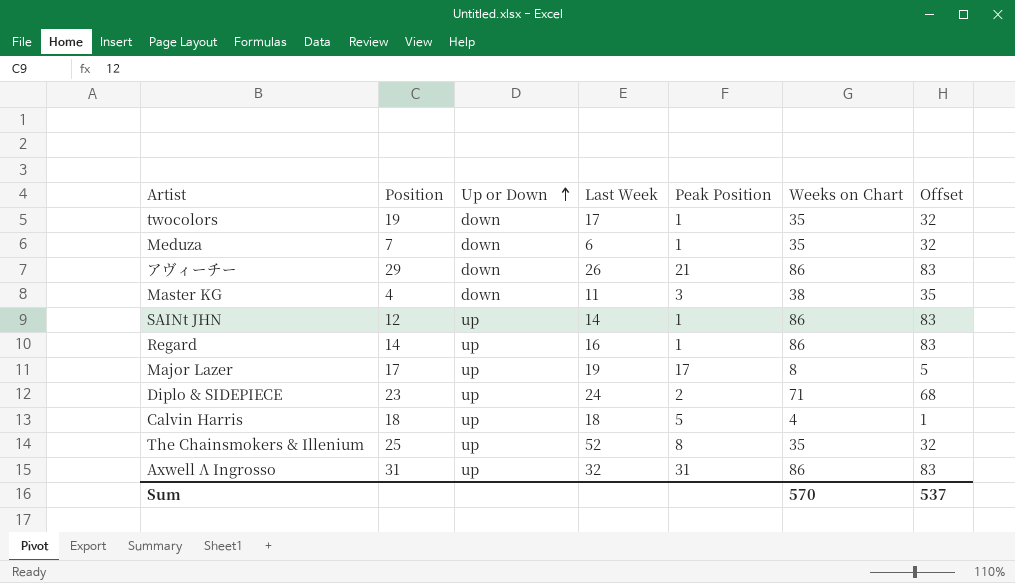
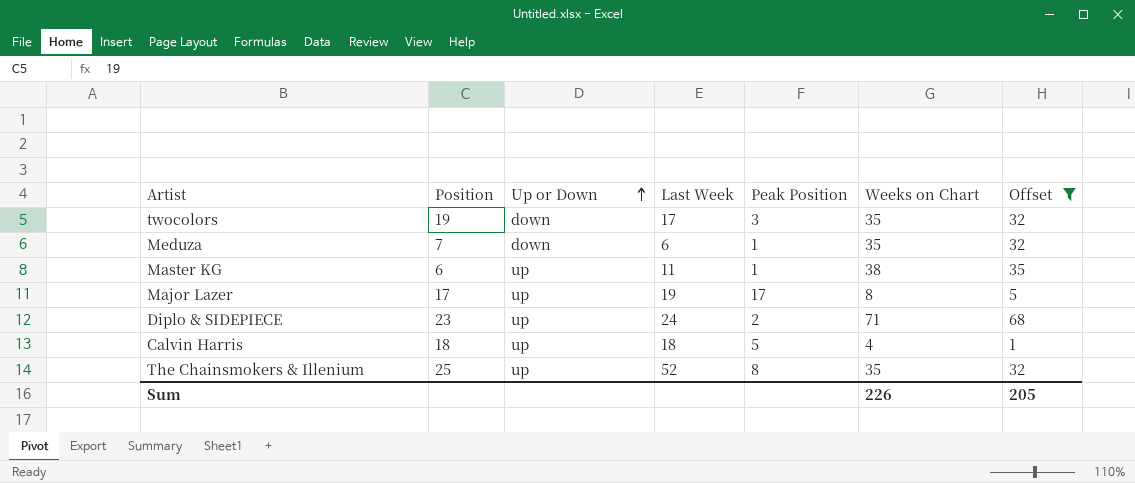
filter: none -> Offset != 83
twocolors | Peak Position: 1 -> 3
Master KG | Position: 4 -> 6
Master KG | Up or Down: down -> up
Master KG | Peak Position: 3 -> 1
Sum | Weeks on Chart: 570 -> 226
Sum | Offset: 537 -> 205

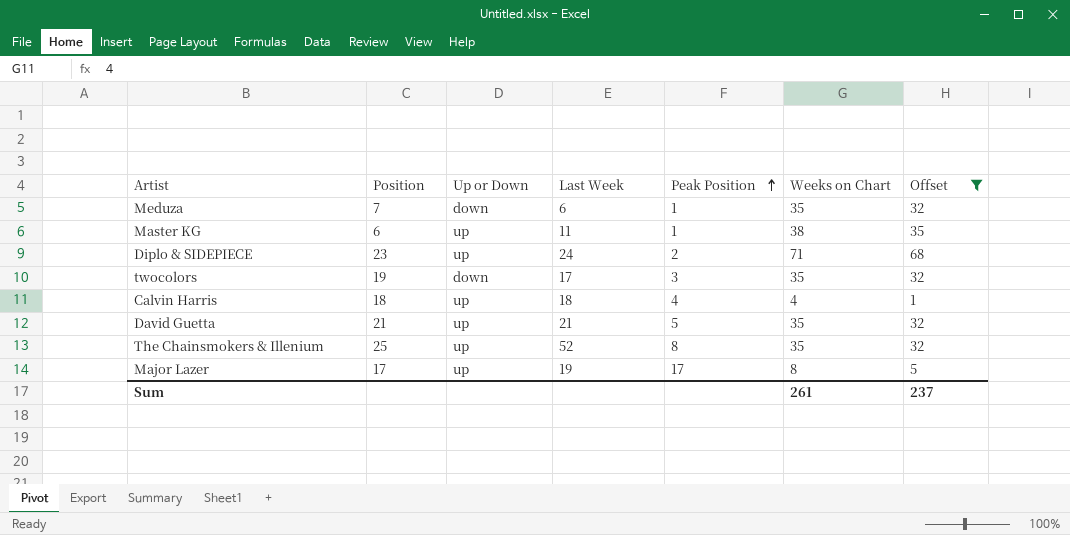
row order: Up or Down ascending -> Peak Position ascending
Calvin Harris | Peak Position: 5 -> 4
row David Guetta: none -> 21 | up | 21 | 5 | 35 | 32
Sum | Weeks on Chart: 226 -> 261
Sum | Offset: 205 -> 237

